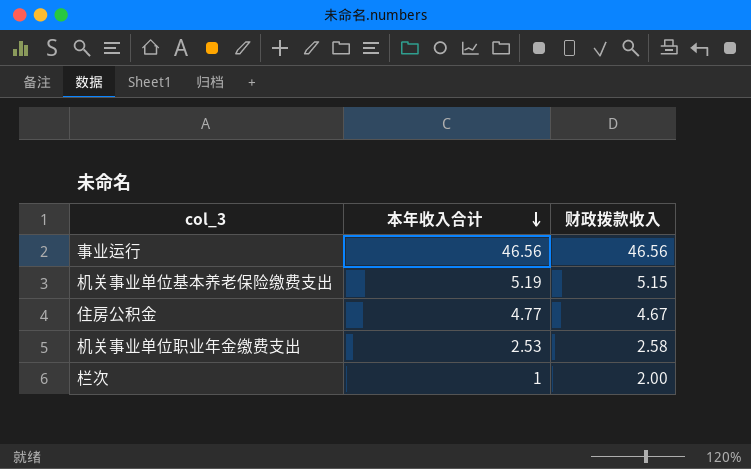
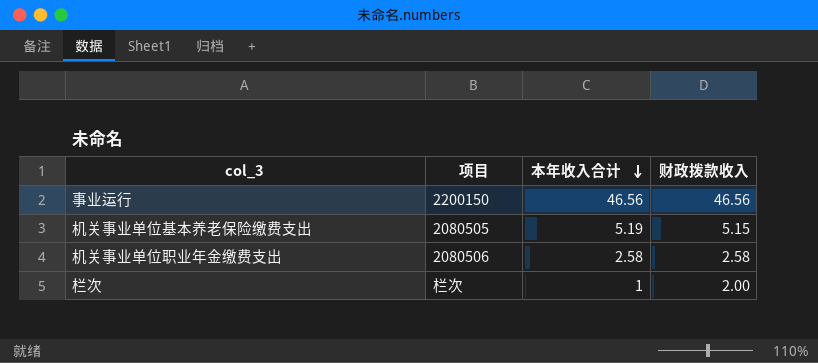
column 项目 | position: none -> 2
row 住房公积金: 4.77 | 4.67 -> none
机关事业单位职业年金缴费支出 | 本年收入合计: 2.53 -> 2.58

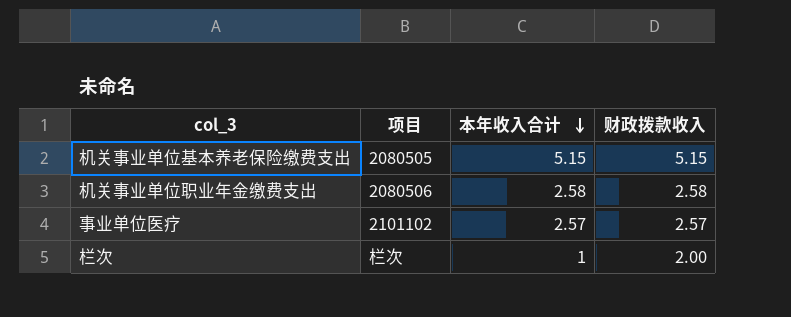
row 事业运行: 2200150 | 46.56 | 46.56 -> none
机关事业单位基本养老保险缴费支出 | 本年收入合计: 5.19 -> 5.15
row 事业单位医疗: none -> 2101102 | 2.57 | 2.57

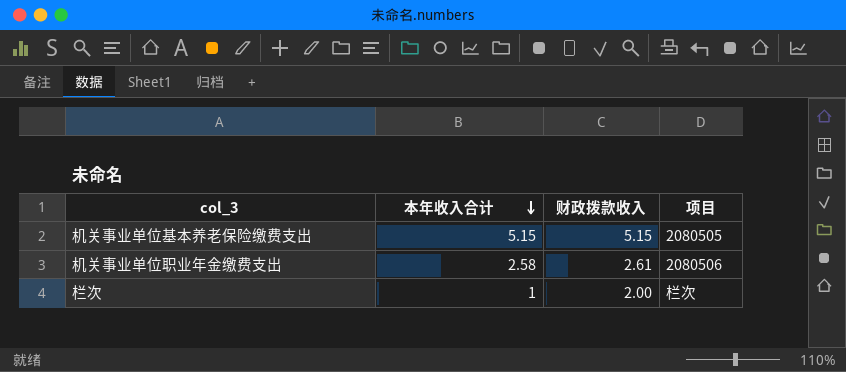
column 项目 | position: 2 -> 4
row 事业单位医疗: 2101102 | 2.57 | 2.57 -> none
机关事业单位职业年金缴费支出 | 财政拨款收入: 2.58 -> 2.61

